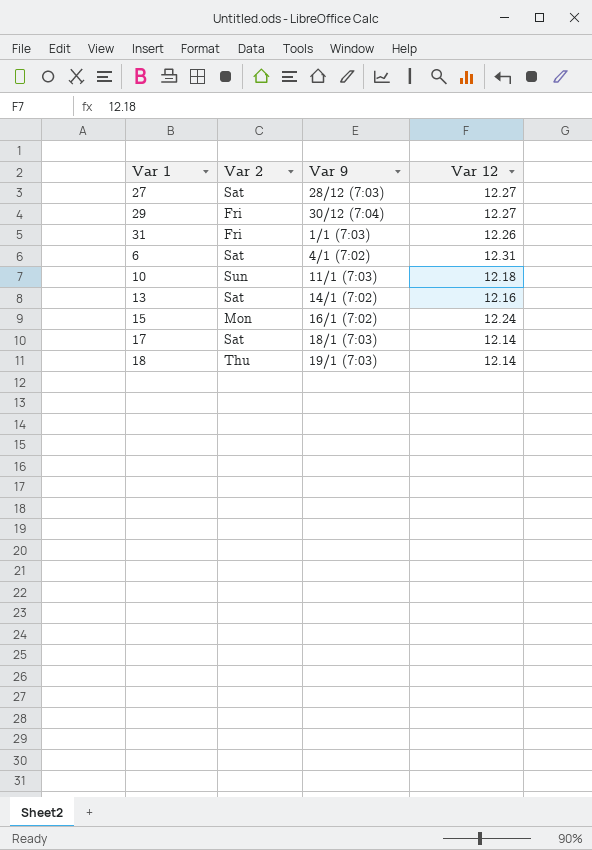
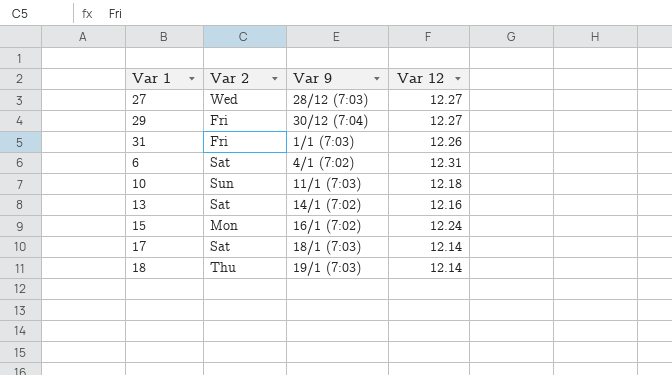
27 | Var 2: Sat -> Wed

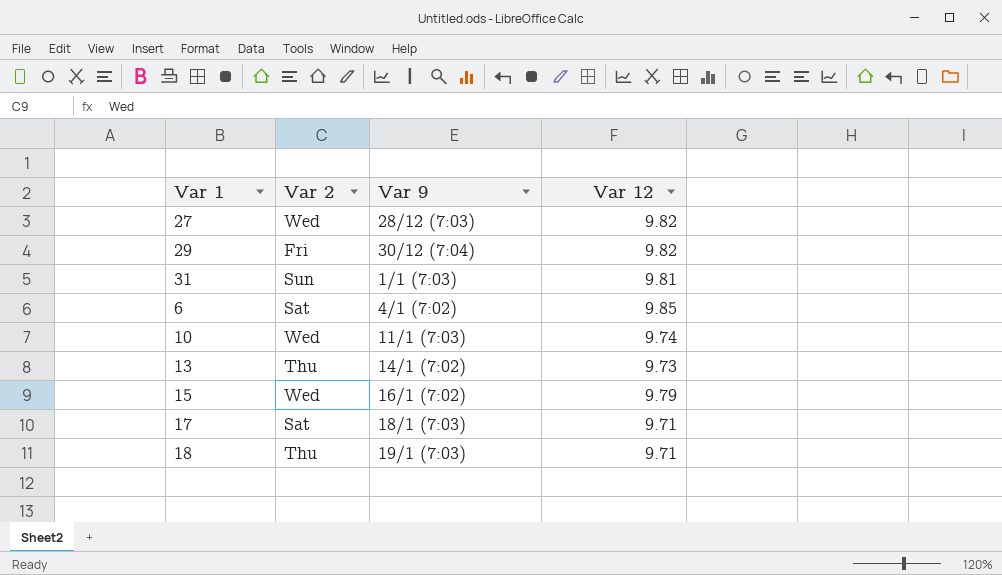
27 | Var 12: 12.27 -> 9.82
29 | Var 12: 12.27 -> 9.82
31 | Var 2: Fri -> Sun
31 | Var 12: 12.26 -> 9.81
6 | Var 12: 12.31 -> 9.85
10 | Var 2: Sun -> Wed
10 | Var 12: 12.18 -> 9.74
13 | Var 2: Sat -> Thu
13 | Var 12: 12.16 -> 9.73
15 | Var 2: Mon -> Wed
15 | Var 12: 12.24 -> 9.79
17 | Var 12: 12.14 -> 9.71
18 | Var 12: 12.14 -> 9.71

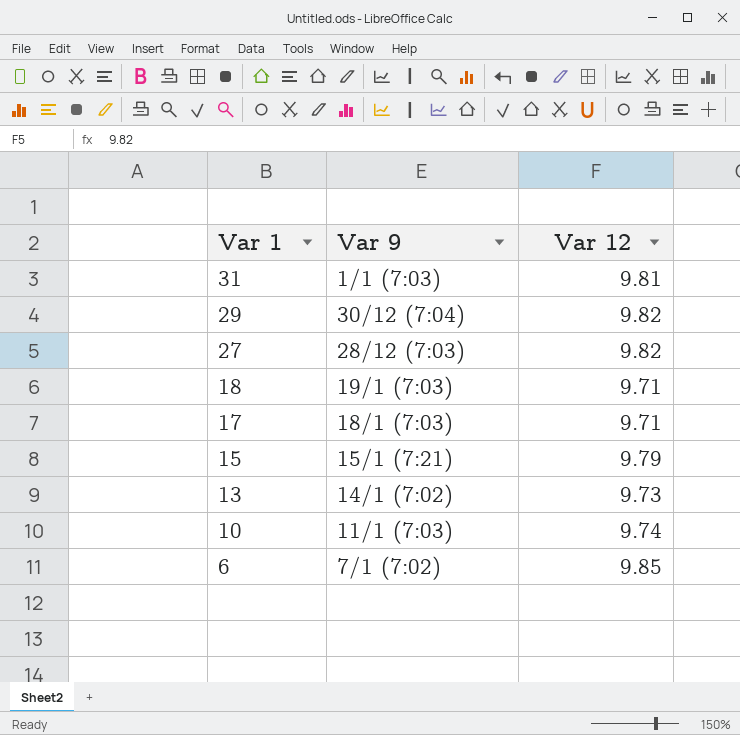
row order: none -> Var 1 descending
column Var 2 | position: 2 -> none
15 | Var 9: 16/1 (7:02) -> 15/1 (7:21)
6 | Var 9: 4/1 (7:02) -> 7/1 (7:02)

